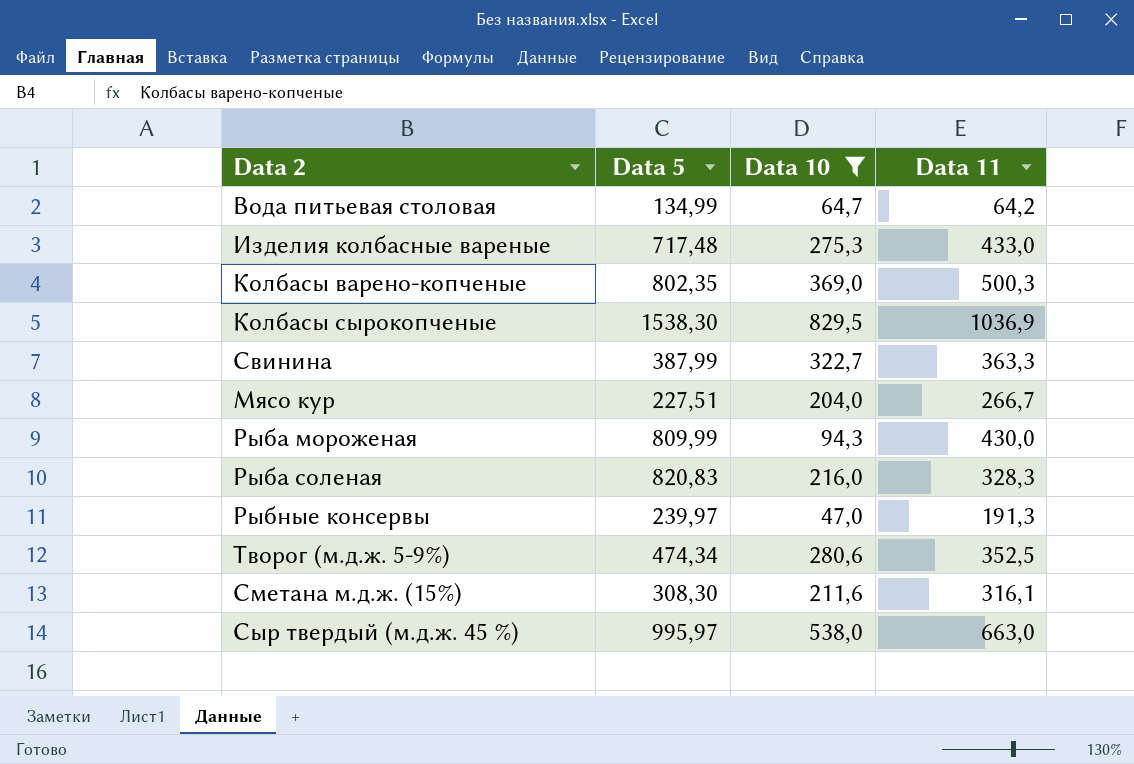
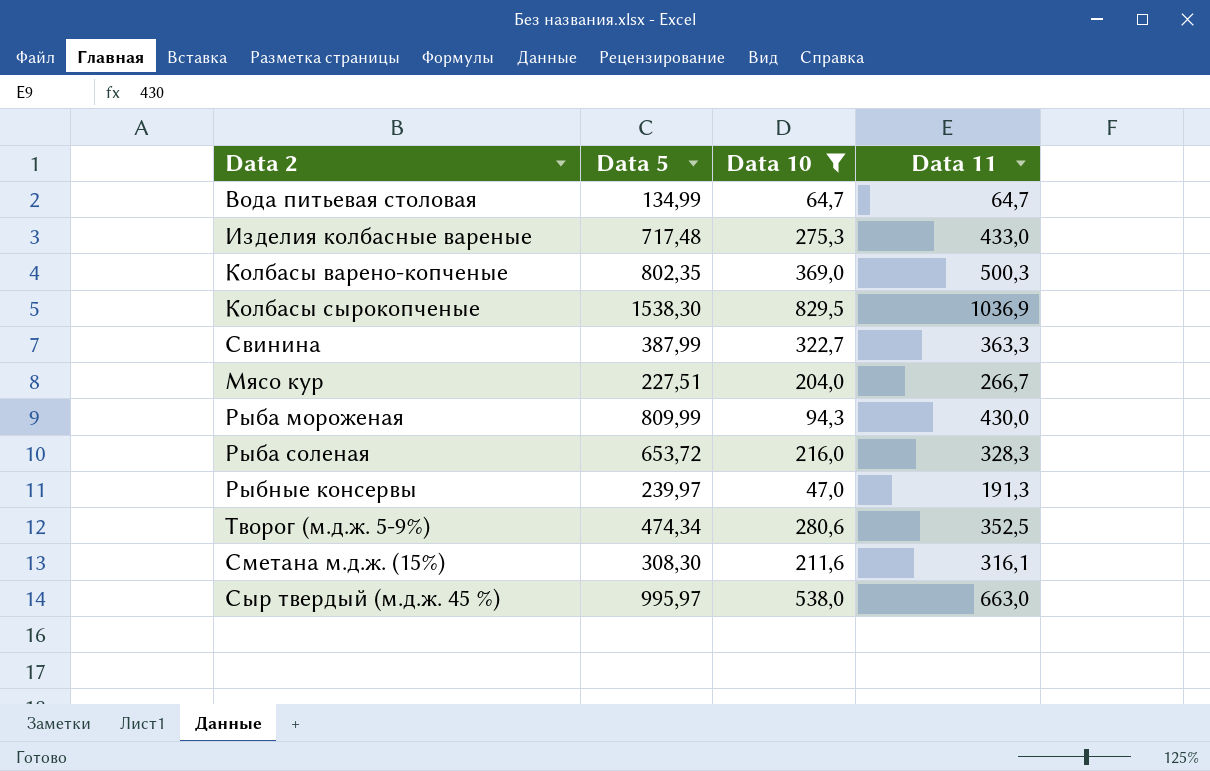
Вода питьевая столовая | Data 11: 64,2 -> 64,7
Рыба соленая | Data 5: 820,83 -> 653,72

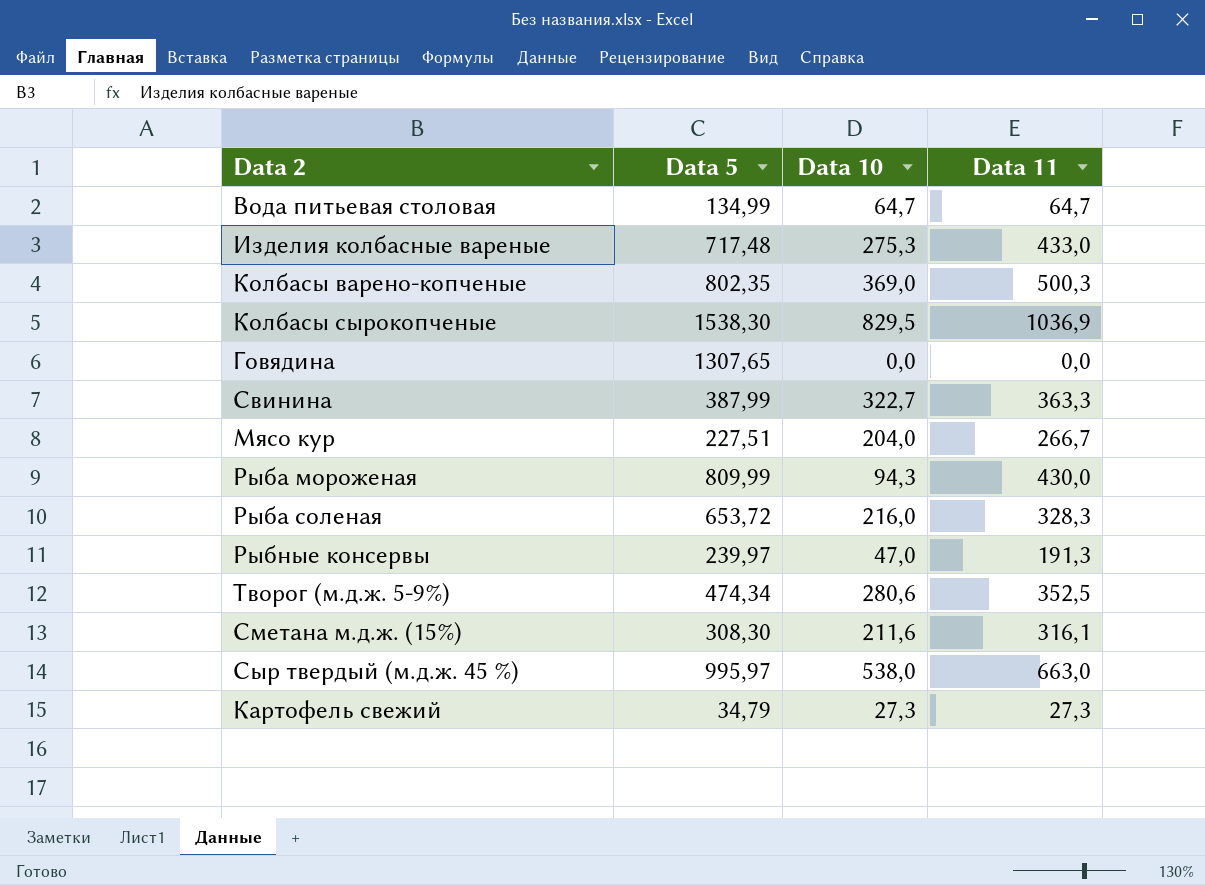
filter: Data 10 >= 47,0 -> none

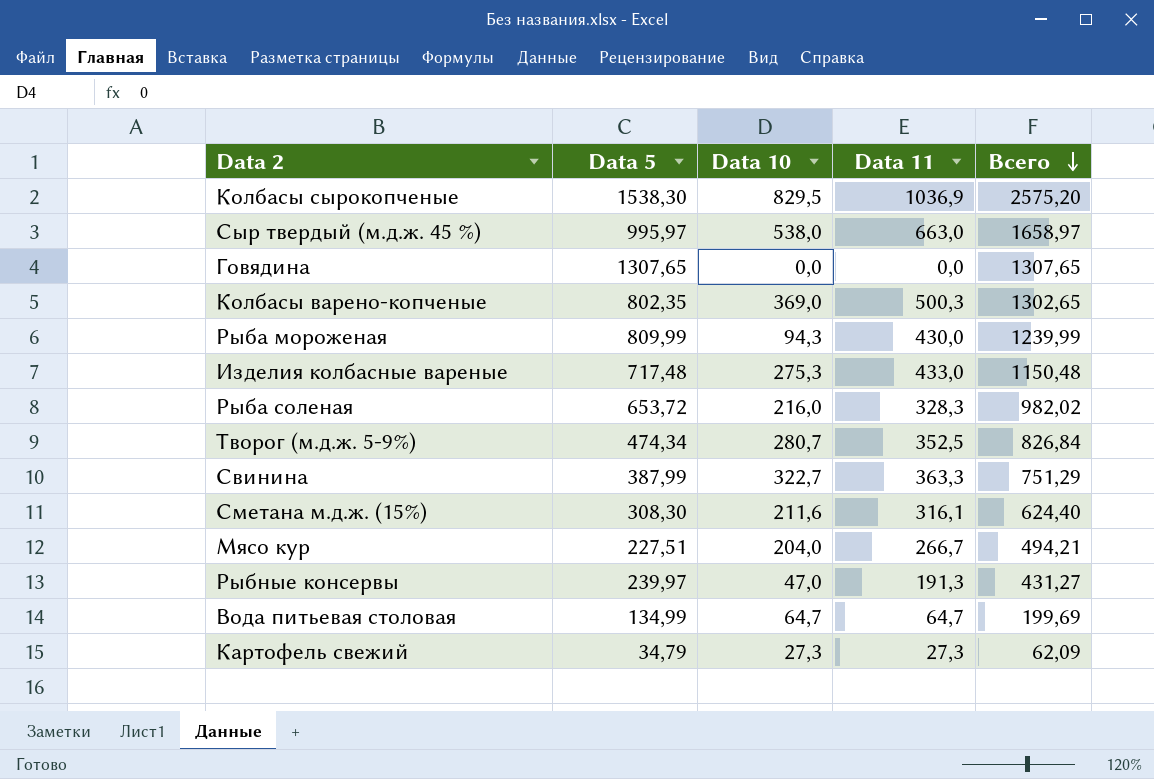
row order: none -> Всего descending
column Всего | formula: none -> [Data 5] + [Data 11]
Творог (м.д.ж. 5-9%) | Data 10: 280,6 -> 280,7

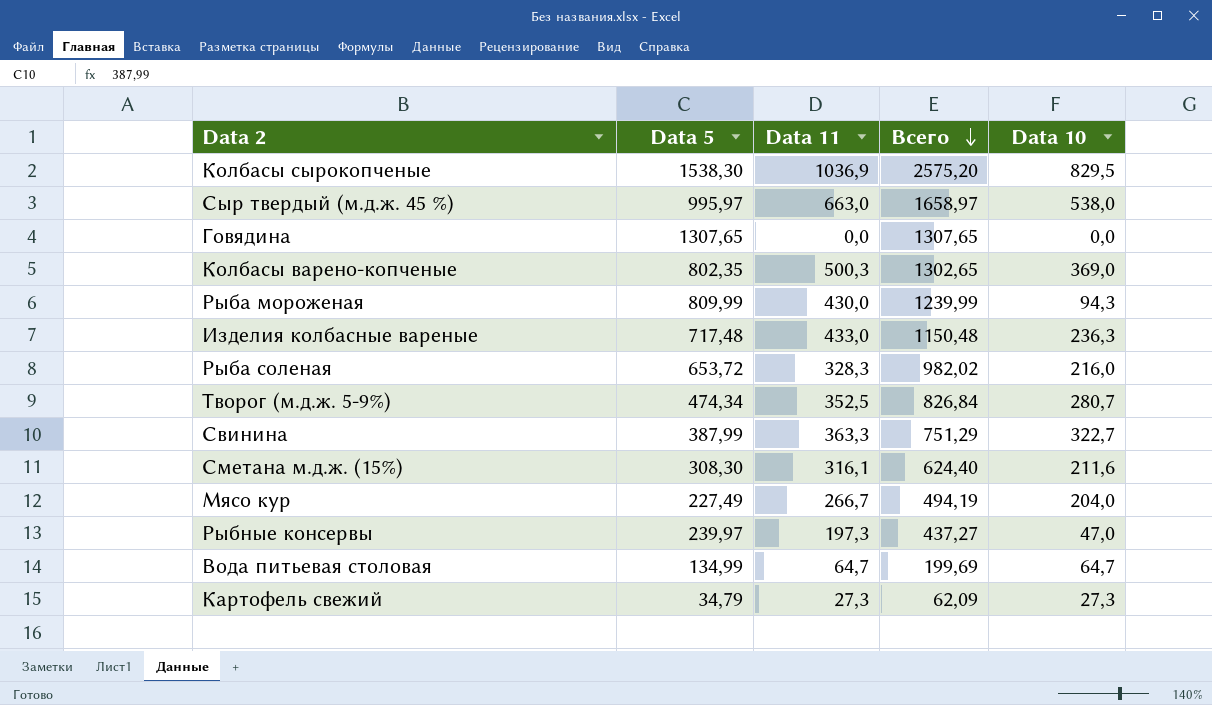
column Data 10 | position: 3 -> 5
Изделия колбасные вареные | Data 10: 275,3 -> 236,3
Мясо кур | Data 5: 227,51 -> 227,49
Мясо кур | Всего: 494,21 -> 494,19
Рыбные консервы | Data 11: 191,3 -> 197,3
Рыбные консервы | Всего: 431,27 -> 437,27

